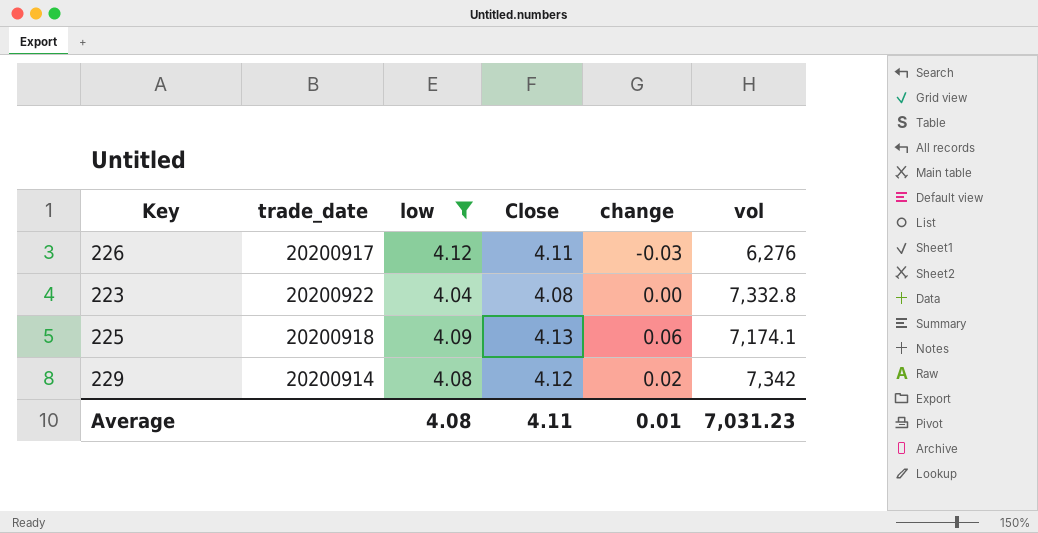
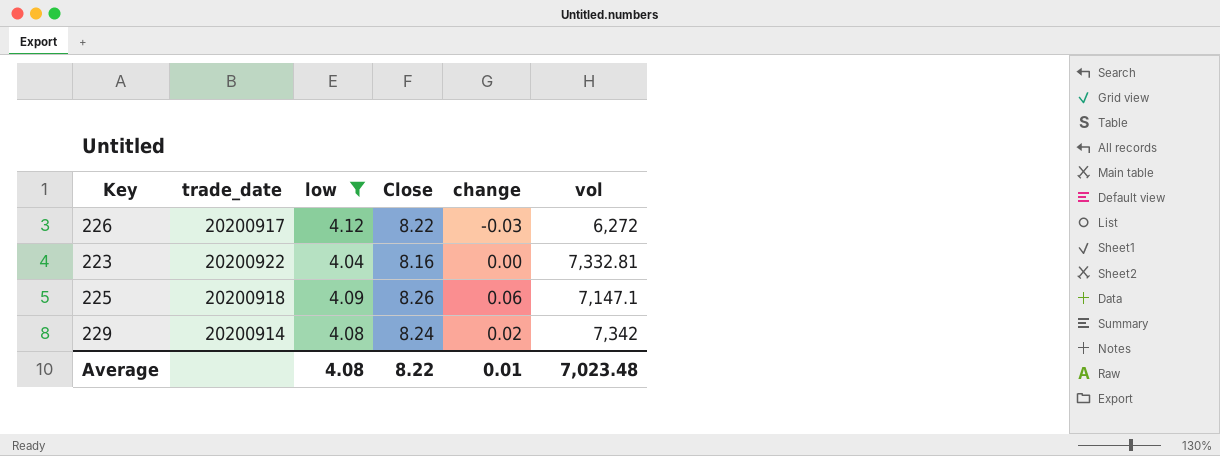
226 | Close: 4.11 -> 8.22
226 | vol: 6,276 -> 6,272
223 | Close: 4.08 -> 8.16
223 | vol: 7,332.8 -> 7,332.81
225 | Close: 4.13 -> 8.26
225 | vol: 7,174.1 -> 7,147.1
229 | Close: 4.12 -> 8.24
Average | Close: 4.11 -> 8.22
Average | vol: 7,031.23 -> 7,023.48

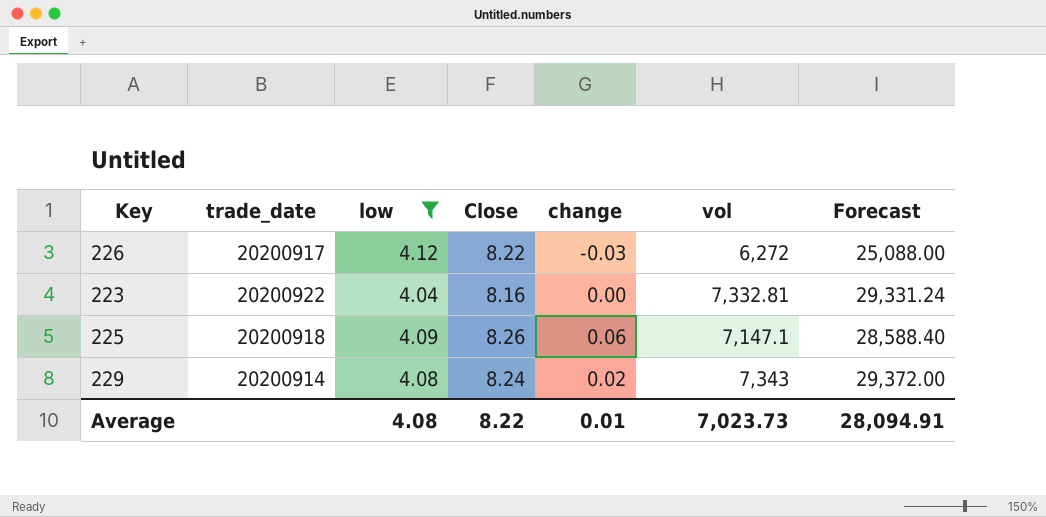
column Forecast | formula: none -> [vol] * 4
229 | vol: 7,342 -> 7,343
Average | vol: 7,023.48 -> 7,023.73

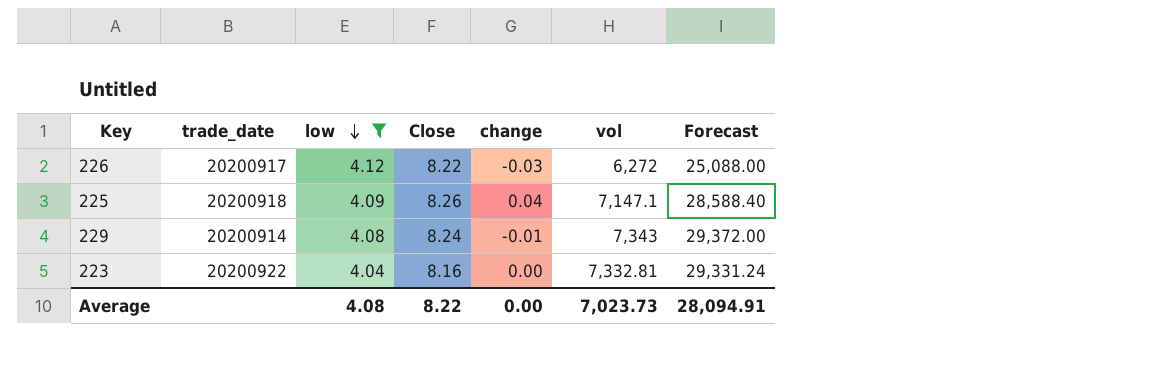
row order: none -> low descending
225 | change: 0.06 -> 0.04
229 | change: 0.02 -> -0.01
Average | change: 0.01 -> 0.00

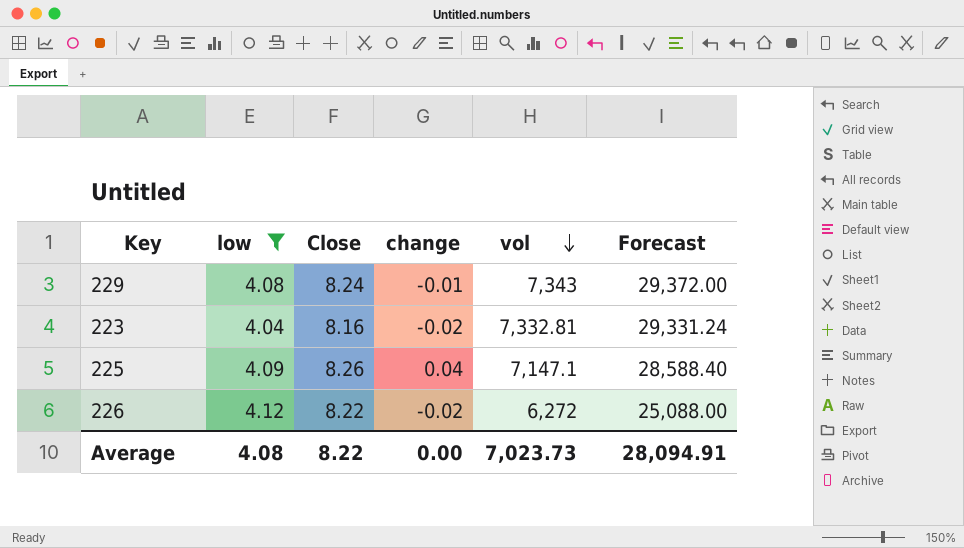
row order: low descending -> vol descending
column trade_date | position: 2 -> none
223 | change: 0.00 -> -0.02
226 | change: -0.03 -> -0.02

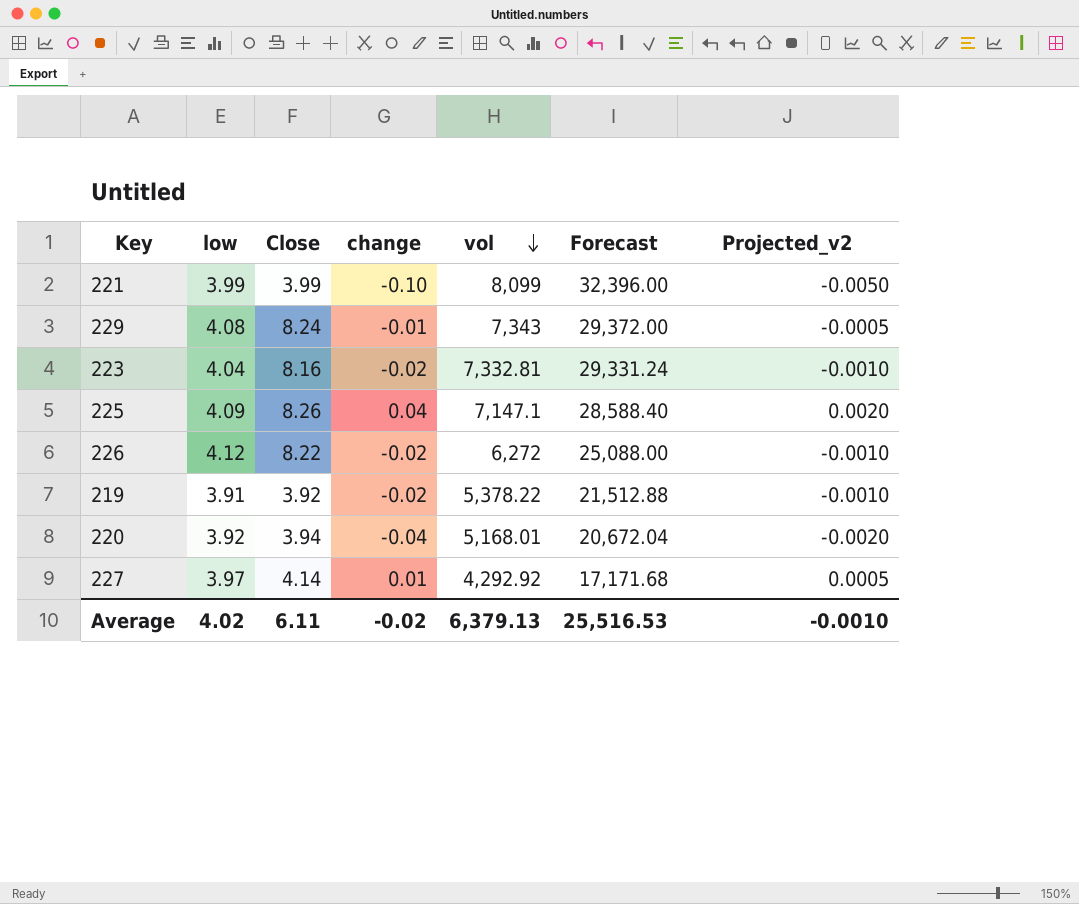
filter: low >= 4.04 -> none
column Projected_v2 | formula: none -> [change] * 0.05
Average | low: 4.08 -> 4.02
Average | Close: 8.22 -> 6.11
Average | change: 0.00 -> -0.02
Average | vol: 7,023.73 -> 6,379.13
Average | Forecast: 28,094.91 -> 25,516.53

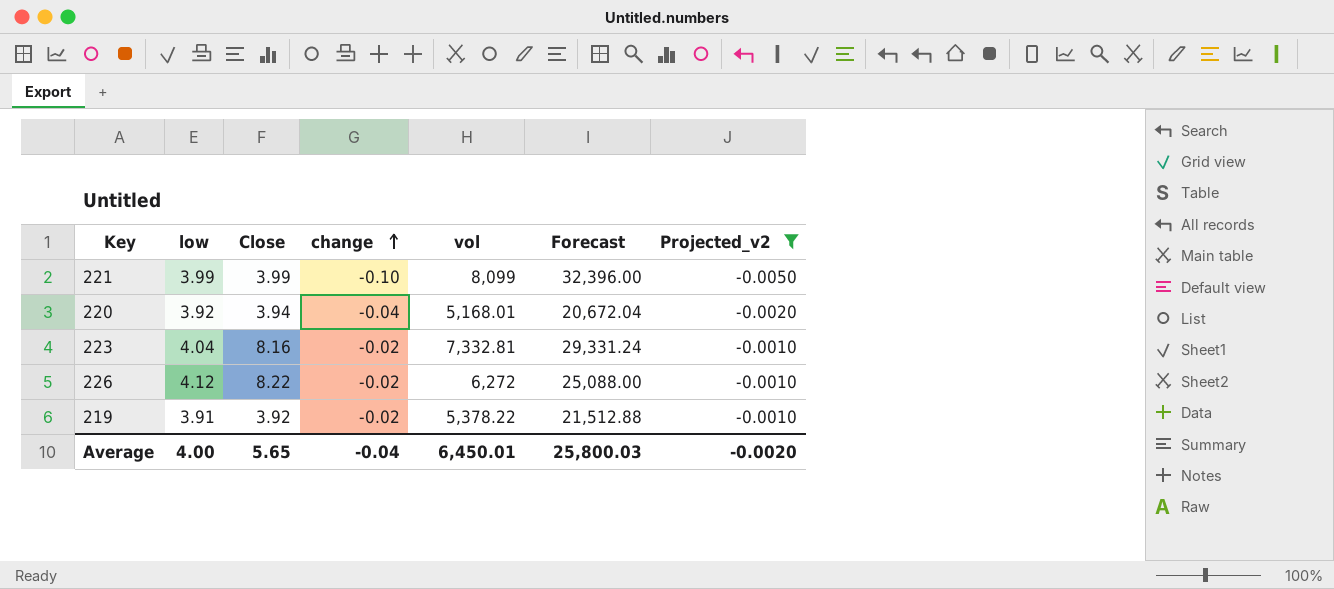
filter: none -> Projected_v2 <= -0.0010
row order: vol descending -> change ascending
Average | low: 4.02 -> 4.00
Average | Close: 6.11 -> 5.65
Average | change: -0.02 -> -0.04
Average | vol: 6,379.13 -> 6,450.01
Average | Forecast: 25,516.53 -> 25,800.03
Average | Projected_v2: -0.0010 -> -0.0020

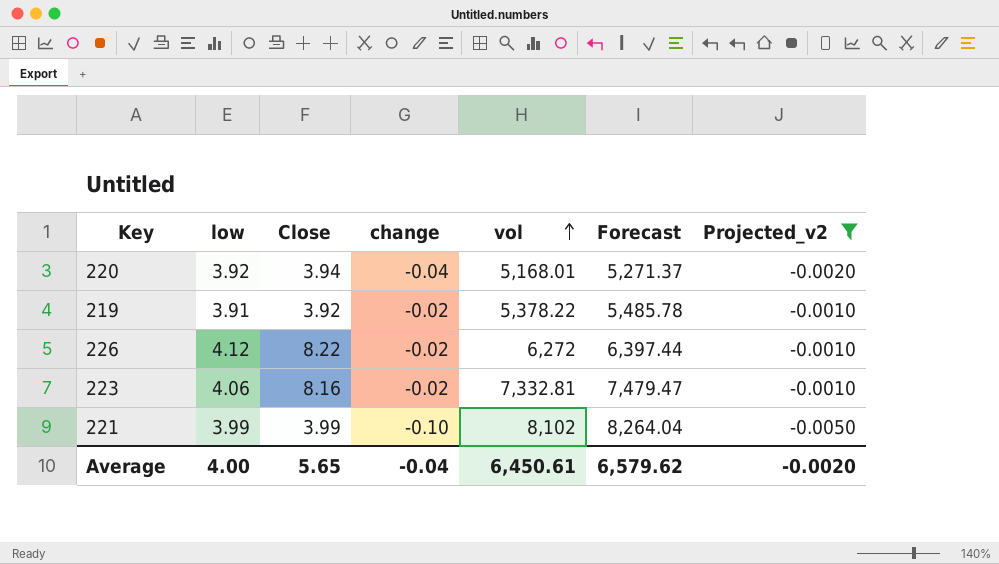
row order: change ascending -> vol ascending
column Forecast | formula: [vol] * 4 -> [vol] * 1.02
223 | low: 4.04 -> 4.06
221 | vol: 8,099 -> 8,102
Average | vol: 6,450.01 -> 6,450.61
Average | Forecast: 25,800.03 -> 6,579.62

